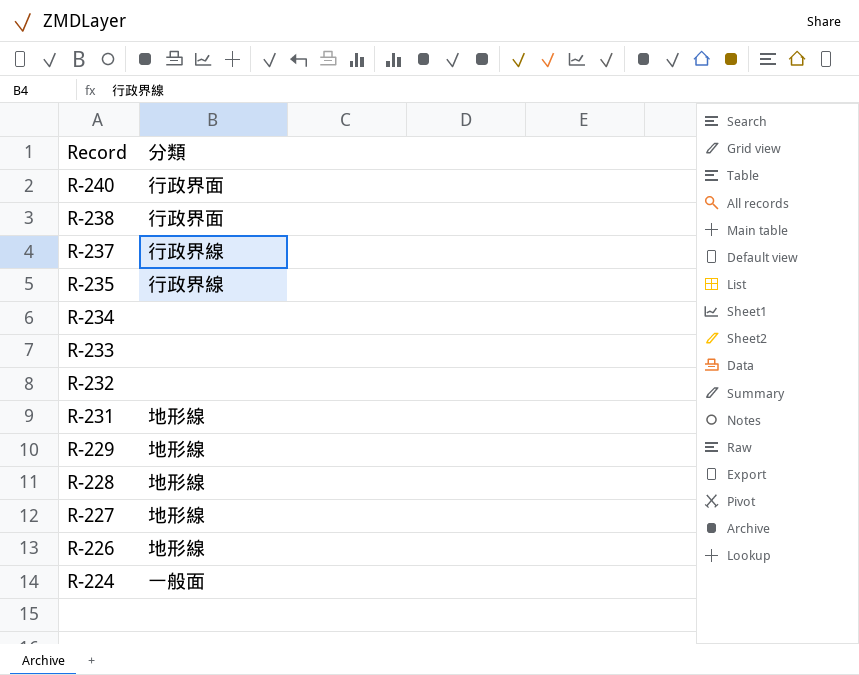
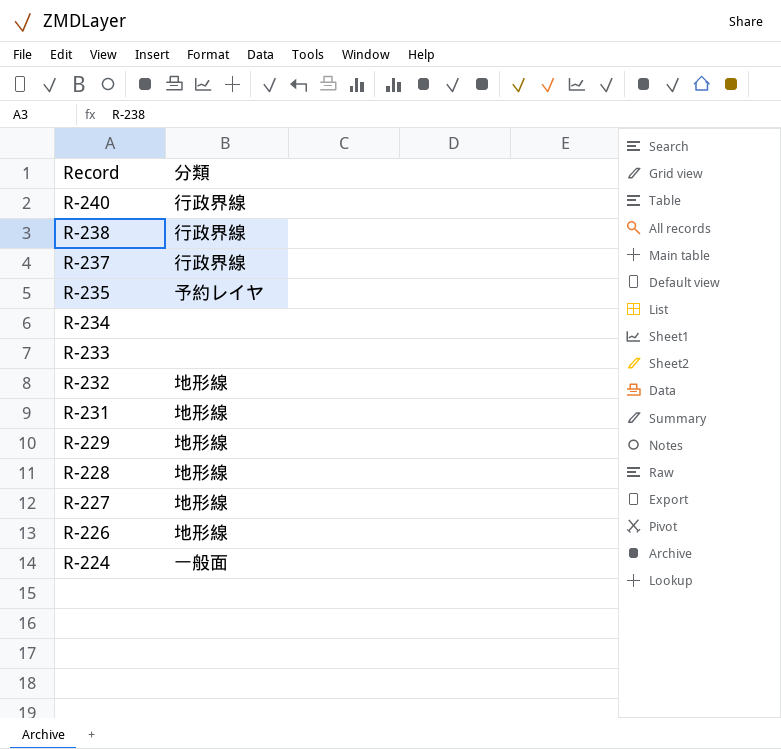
R-240 | 分類: 行政界面 -> 行政界線
R-238 | 分類: 行政界面 -> 行政界線
R-235 | 分類: 行政界線 -> 予約レイヤ
R-232 | 分類: none -> 地形線

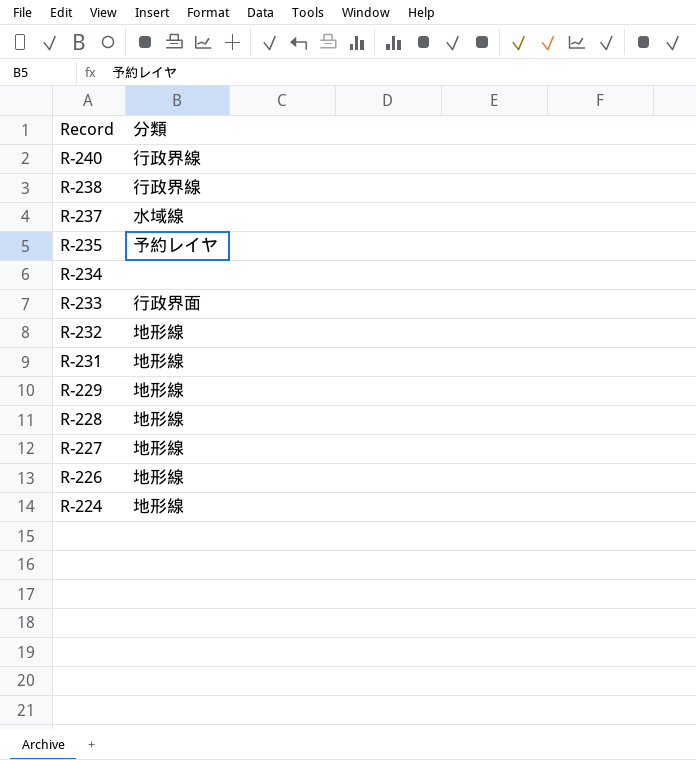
R-237 | 分類: 行政界線 -> 水域線
R-233 | 分類: none -> 行政界面
R-224 | 分類: 一般面 -> 地形線

